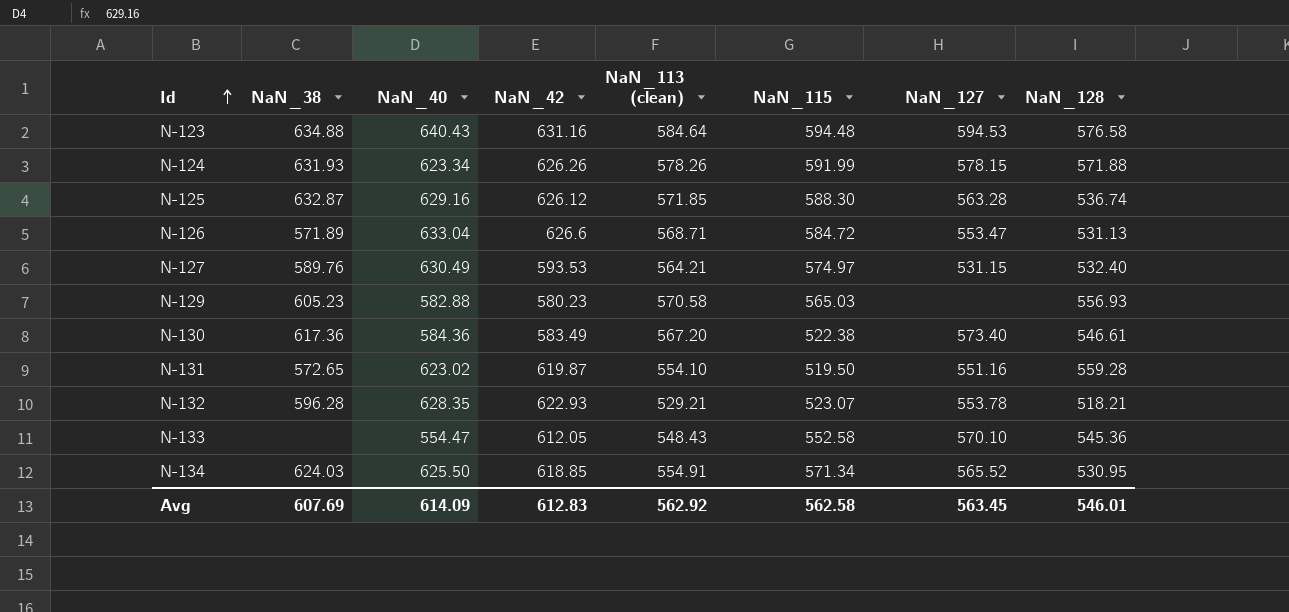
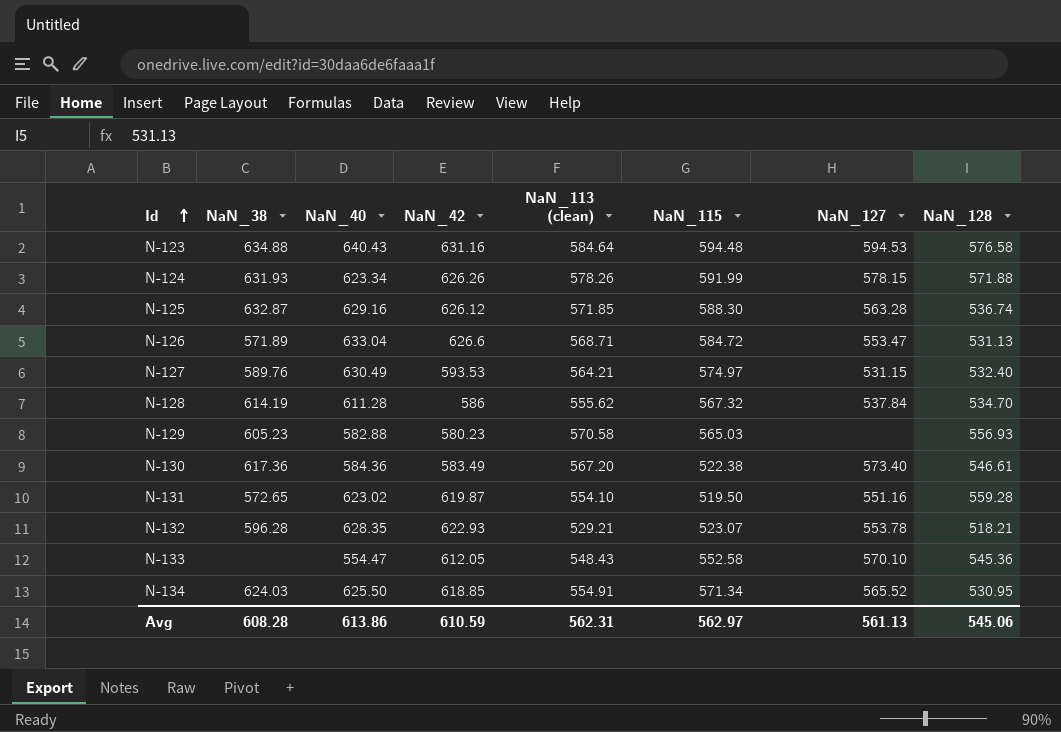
row N-128: none -> 614.19 | 611.28 | 586 | 555.62 | 567.32 | 537.84 | 534.70
Avg | NaN_38: 607.69 -> 608.28
Avg | NaN_40: 614.09 -> 613.86
Avg | NaN_42: 612.83 -> 610.59
Avg | NaN_113 (clean): 562.92 -> 562.31
Avg | NaN_115: 562.58 -> 562.97
Avg | NaN_127: 563.45 -> 561.13
Avg | NaN_128: 546.01 -> 545.06

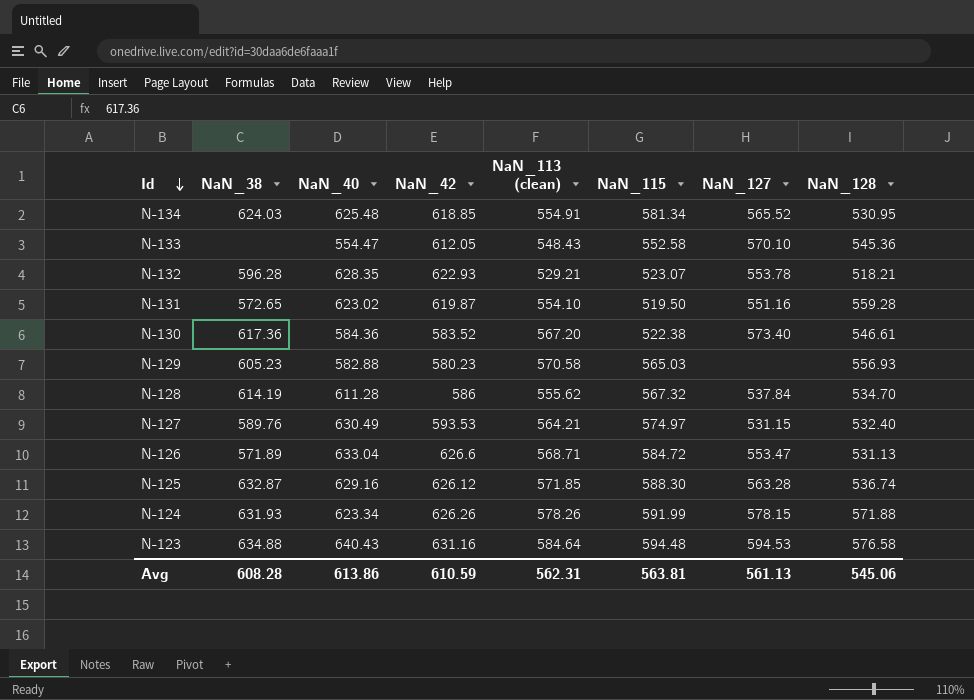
row order: Id ascending -> Id descending
N-134 | NaN_40: 625.50 -> 625.48
N-134 | NaN_115: 571.34 -> 581.34
N-130 | NaN_42: 583.49 -> 583.52
Avg | NaN_115: 562.97 -> 563.81

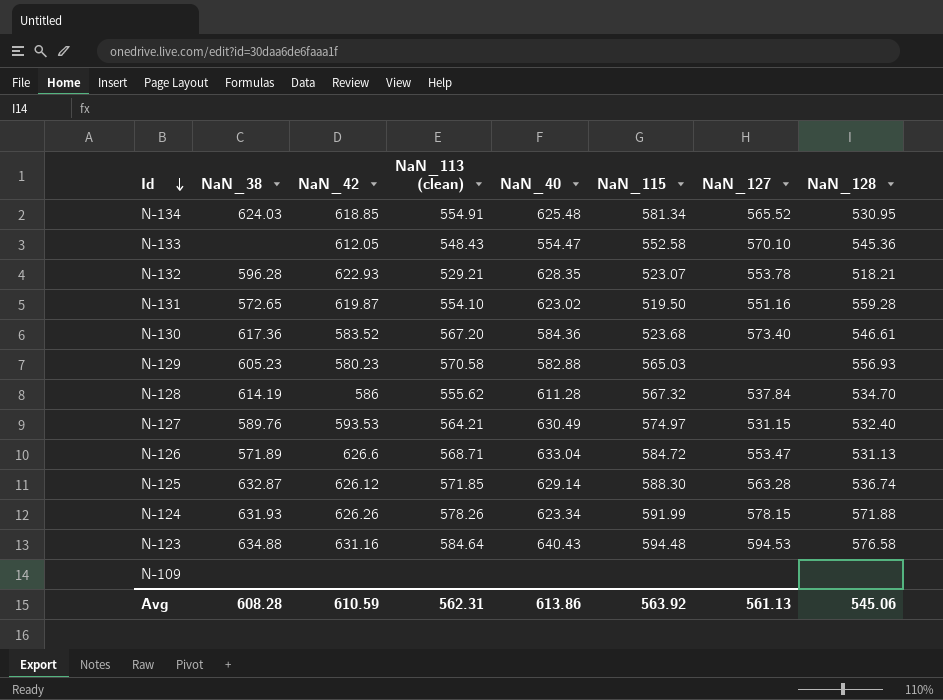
column NaN_40 | position: 3 -> 5
N-130 | NaN_115: 522.38 -> 523.68
N-125 | NaN_40: 629.16 -> 629.14
row N-109: none -> none | none | none | none | none | none | none
Avg | NaN_115: 563.81 -> 563.92

